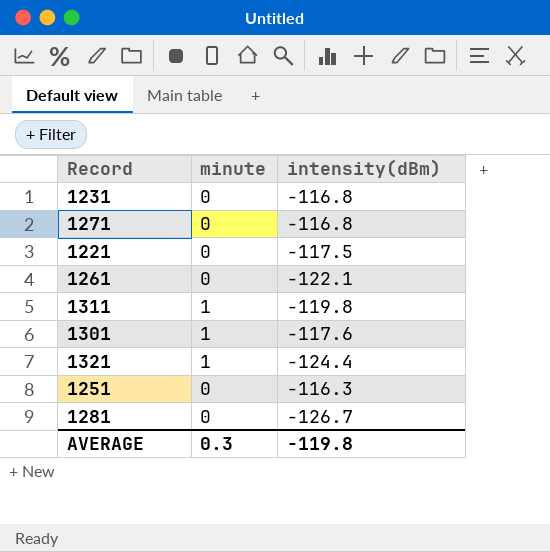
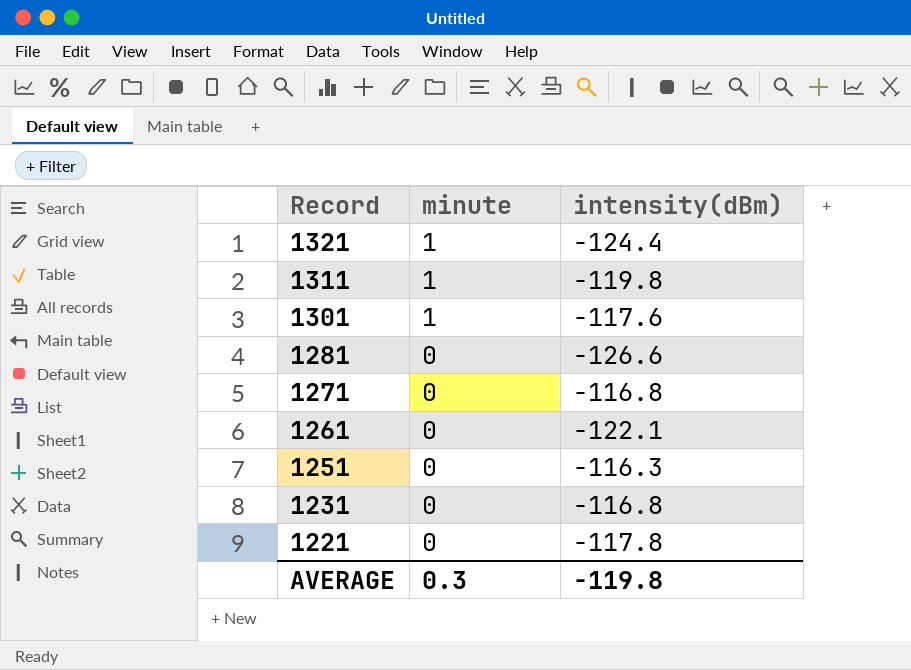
row order: none -> Record descending
1281 | intensity(dBm): -126.7 -> -126.6
1221 | intensity(dBm): -117.5 -> -117.8

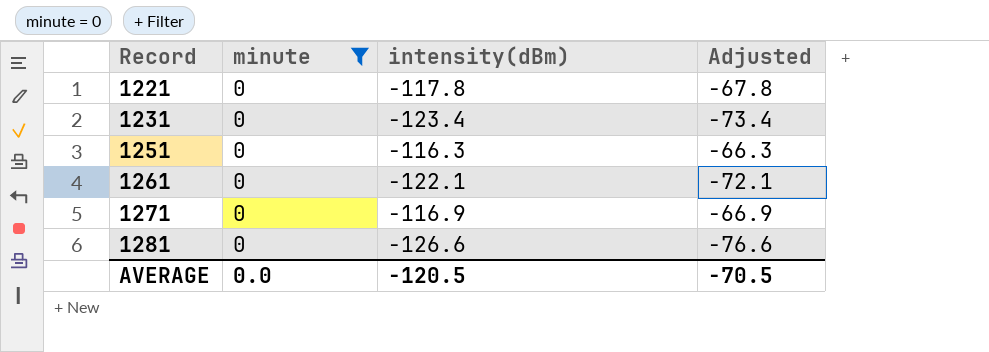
filter: none -> minute = 0
row order: Record descending -> Record ascending
column Adjusted | formula: none -> [intensity(dBm)] + 50
1231 | intensity(dBm): -116.8 -> -123.4
1271 | intensity(dBm): -116.8 -> -116.9
AVERAGE | minute: 0.3 -> 0.0
AVERAGE | intensity(dBm): -119.8 -> -120.5

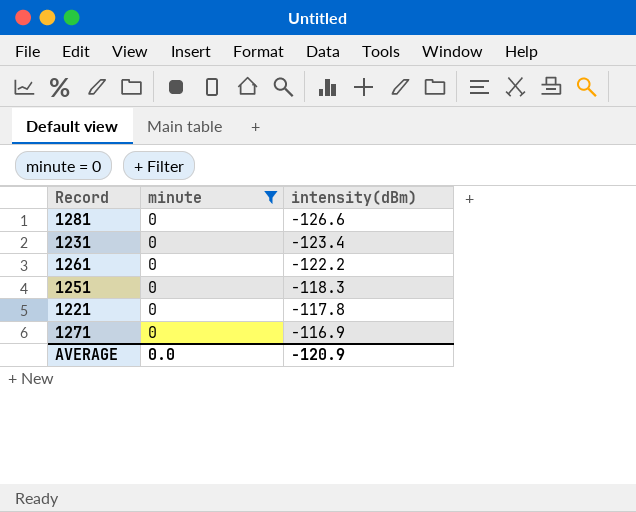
row order: Record ascending -> intensity(dBm) ascending
column Adjusted | formula: [intensity(dBm)] + 50 -> none
1261 | intensity(dBm): -122.1 -> -122.2
1251 | intensity(dBm): -116.3 -> -118.3
AVERAGE | intensity(dBm): -120.5 -> -120.9

